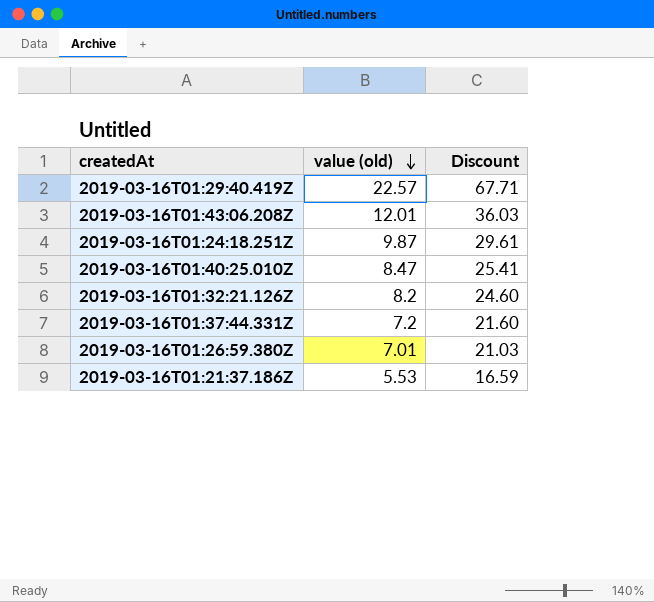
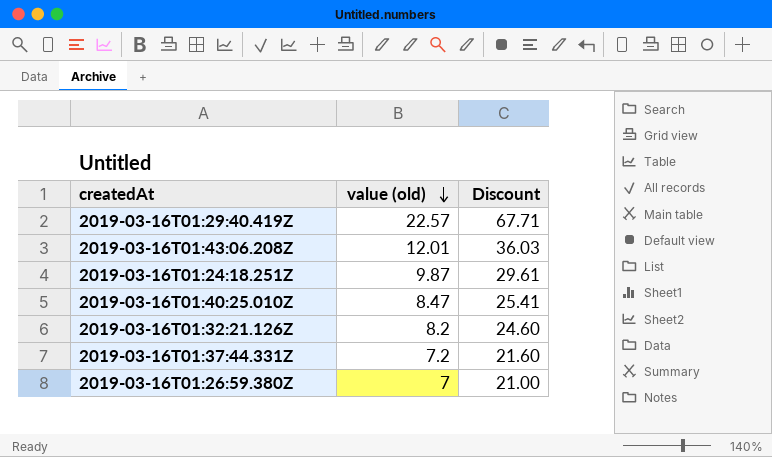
row 2019-03-16T01:21:37.186Z: 5.53 | 16.59 -> none
2019-03-16T01:26:59.380Z | value (old): 7.01 -> 7
2019-03-16T01:26:59.380Z | Discount: 21.03 -> 21.00

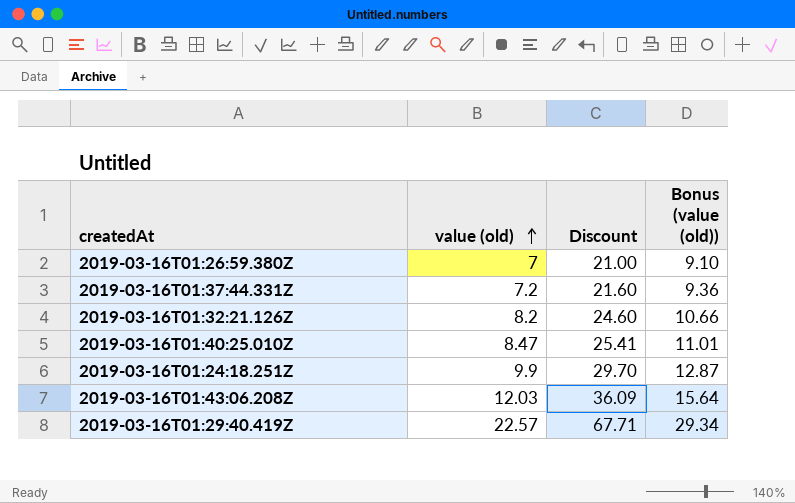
row order: value (old) descending -> value (old) ascending
column Bonus (value (old)) | formula: none -> [value (old)] * 1.3
2019-03-16T01:24:18.251Z | value (old): 9.87 -> 9.9
2019-03-16T01:24:18.251Z | Discount: 29.61 -> 29.70
2019-03-16T01:43:06.208Z | value (old): 12.01 -> 12.03
2019-03-16T01:43:06.208Z | Discount: 36.03 -> 36.09

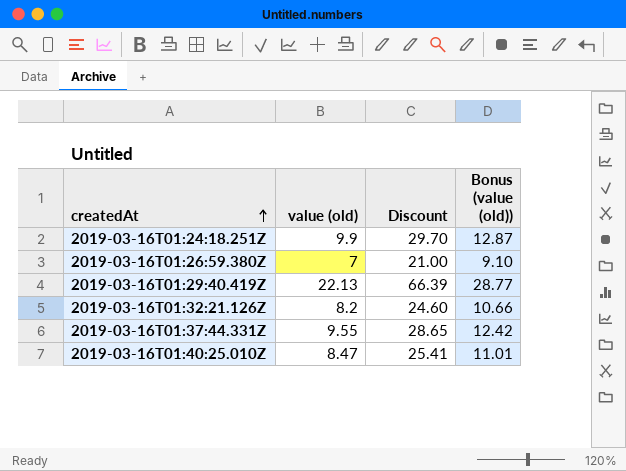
row order: value (old) ascending -> createdAt ascending
row 2019-03-16T01:43:06.208Z: 12.03 | 36.09 | 15.64 -> none
2019-03-16T01:29:40.419Z | value (old): 22.57 -> 22.13
2019-03-16T01:29:40.419Z | Discount: 67.71 -> 66.39
2019-03-16T01:29:40.419Z | Bonus (value (old)): 29.34 -> 28.77
2019-03-16T01:37:44.331Z | value (old): 7.2 -> 9.55
2019-03-16T01:37:44.331Z | Discount: 21.60 -> 28.65
2019-03-16T01:37:44.331Z | Bonus (value (old)): 9.36 -> 12.42

